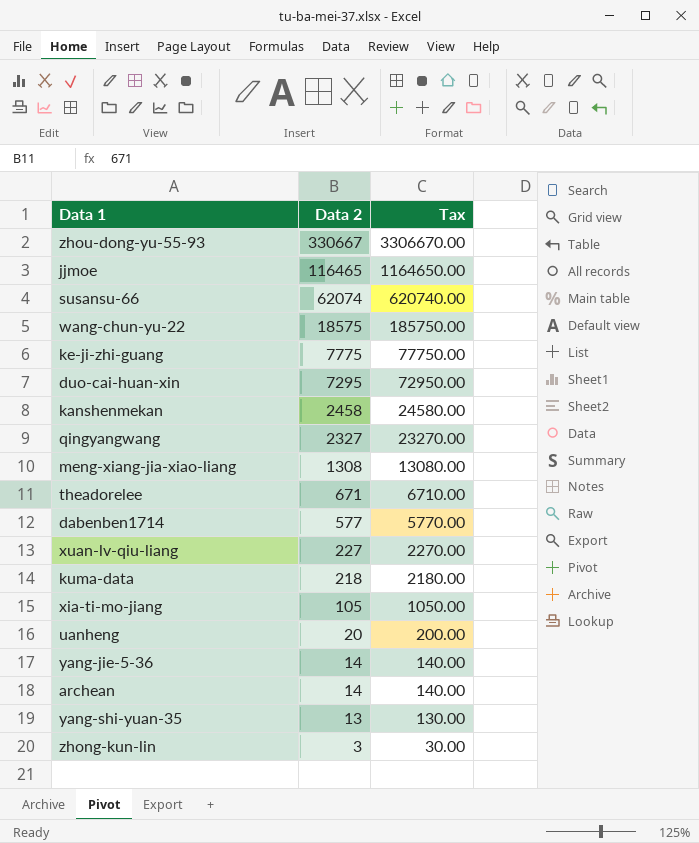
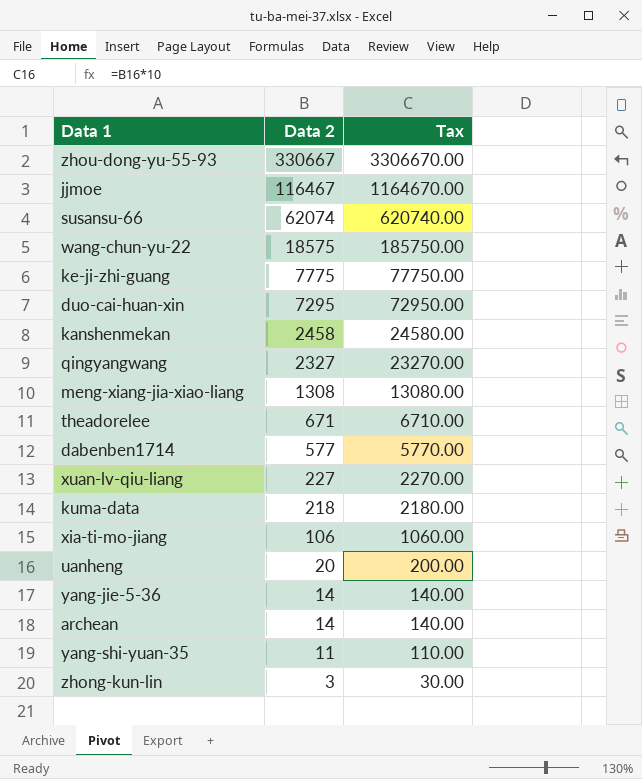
jjmoe | Data 2: 116465 -> 116467
jjmoe | Tax: 1164650.00 -> 1164670.00
xia-ti-mo-jiang | Data 2: 105 -> 106
xia-ti-mo-jiang | Tax: 1050.00 -> 1060.00
yang-shi-yuan-35 | Data 2: 13 -> 11
yang-shi-yuan-35 | Tax: 130.00 -> 110.00

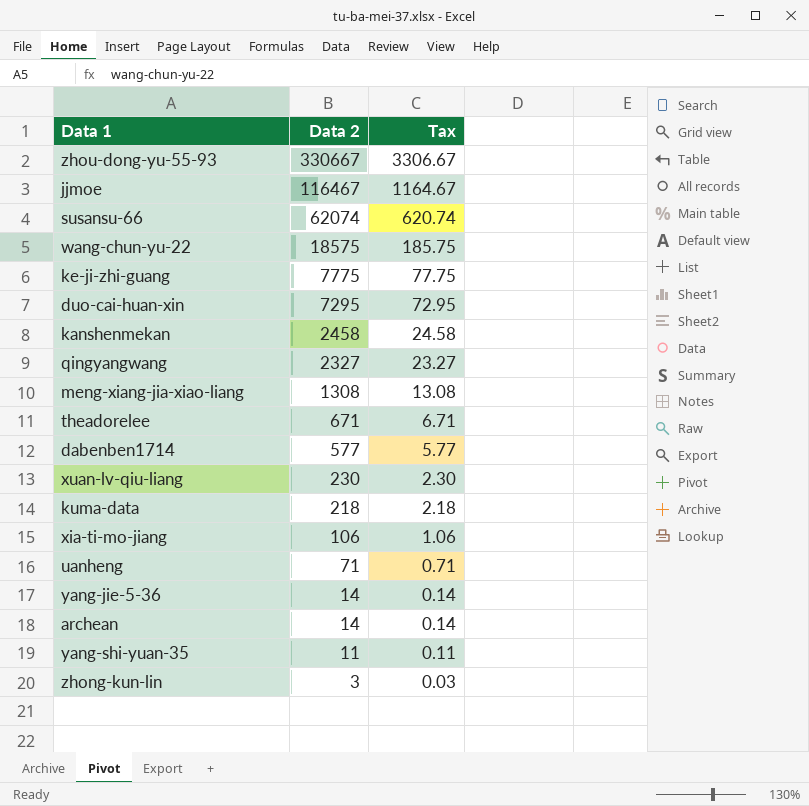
column Tax | formula: [Data 2] * 10 -> [Data 2] * 0.01
xuan-lv-qiu-liang | Data 2: 227 -> 230
uanheng | Data 2: 20 -> 71

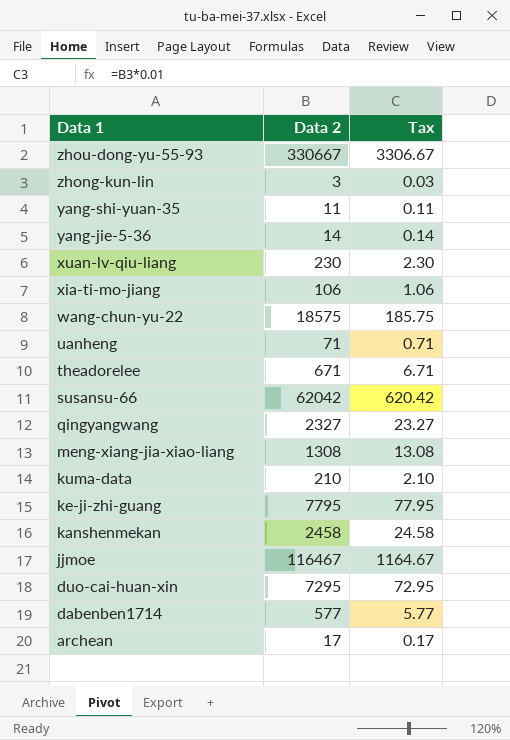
row order: Data 2 descending -> Data 1 descending
susansu-66 | Data 2: 62074 -> 62042
susansu-66 | Tax: 620.74 -> 620.42
kuma-data | Data 2: 218 -> 210
kuma-data | Tax: 2.18 -> 2.10
ke-ji-zhi-guang | Data 2: 7775 -> 7795
ke-ji-zhi-guang | Tax: 77.75 -> 77.95
archean | Data 2: 14 -> 17
archean | Tax: 0.14 -> 0.17

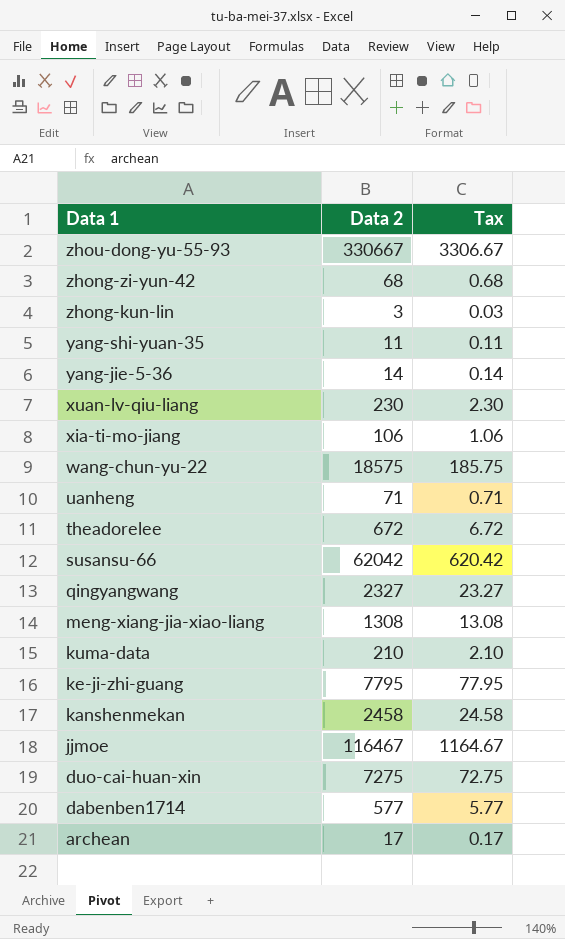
row zhong-zi-yun-42: none -> 68 | 0.68
theadorelee | Data 2: 671 -> 672
theadorelee | Tax: 6.71 -> 6.72
duo-cai-huan-xin | Data 2: 7295 -> 7275
duo-cai-huan-xin | Tax: 72.95 -> 72.75

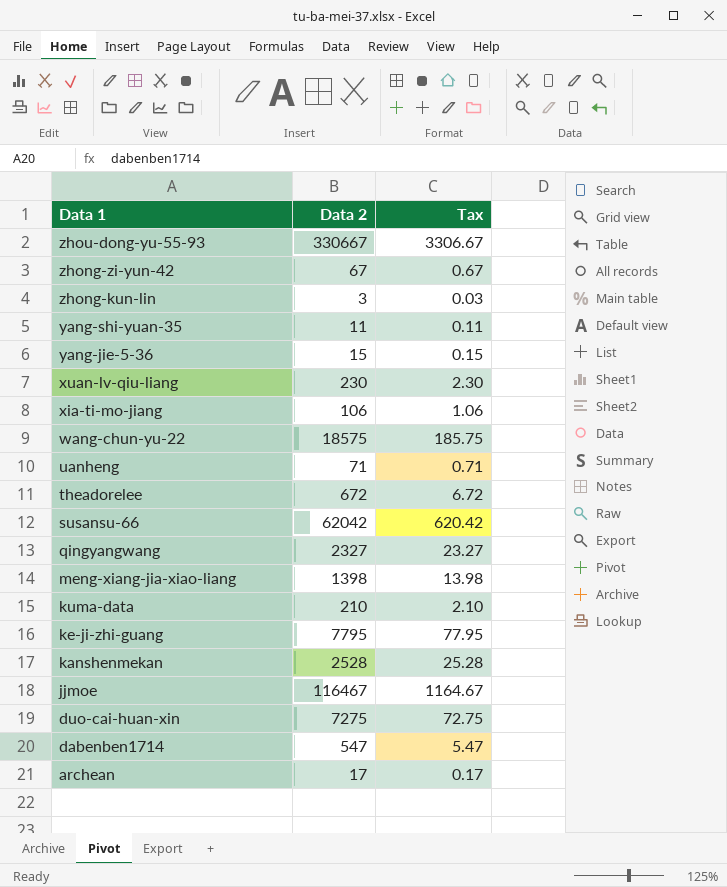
zhong-zi-yun-42 | Data 2: 68 -> 67
zhong-zi-yun-42 | Tax: 0.68 -> 0.67
yang-jie-5-36 | Data 2: 14 -> 15
yang-jie-5-36 | Tax: 0.14 -> 0.15
meng-xiang-jia-xiao-liang | Data 2: 1308 -> 1398
meng-xiang-jia-xiao-liang | Tax: 13.08 -> 13.98
kanshenmekan | Data 2: 2458 -> 2528
kanshenmekan | Tax: 24.58 -> 25.28
dabenben1714 | Data 2: 577 -> 547
dabenben1714 | Tax: 5.77 -> 5.47

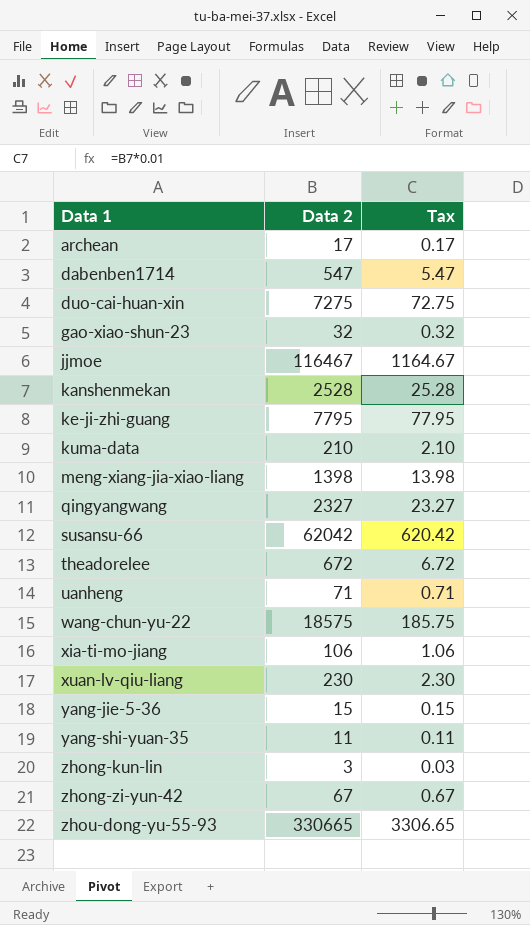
row order: Data 1 descending -> Data 1 ascending
row gao-xiao-shun-23: none -> 32 | 0.32
zhou-dong-yu-55-93 | Data 2: 330667 -> 330665
zhou-dong-yu-55-93 | Tax: 3306.67 -> 3306.65

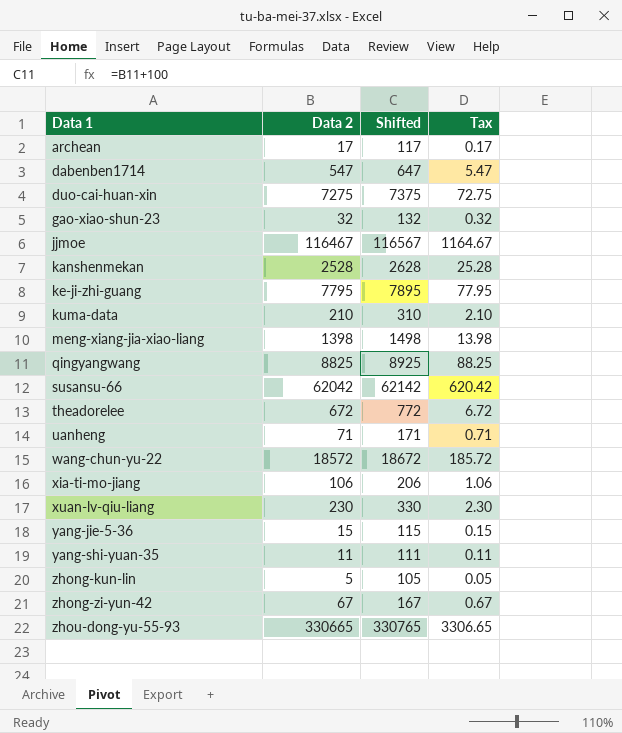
column Shifted | formula: none -> [Data 2] + 100
qingyangwang | Data 2: 2327 -> 8825
qingyangwang | Tax: 23.27 -> 88.25
wang-chun-yu-22 | Data 2: 18575 -> 18572
wang-chun-yu-22 | Tax: 185.75 -> 185.72
zhong-kun-lin | Data 2: 3 -> 5
zhong-kun-lin | Tax: 0.03 -> 0.05

